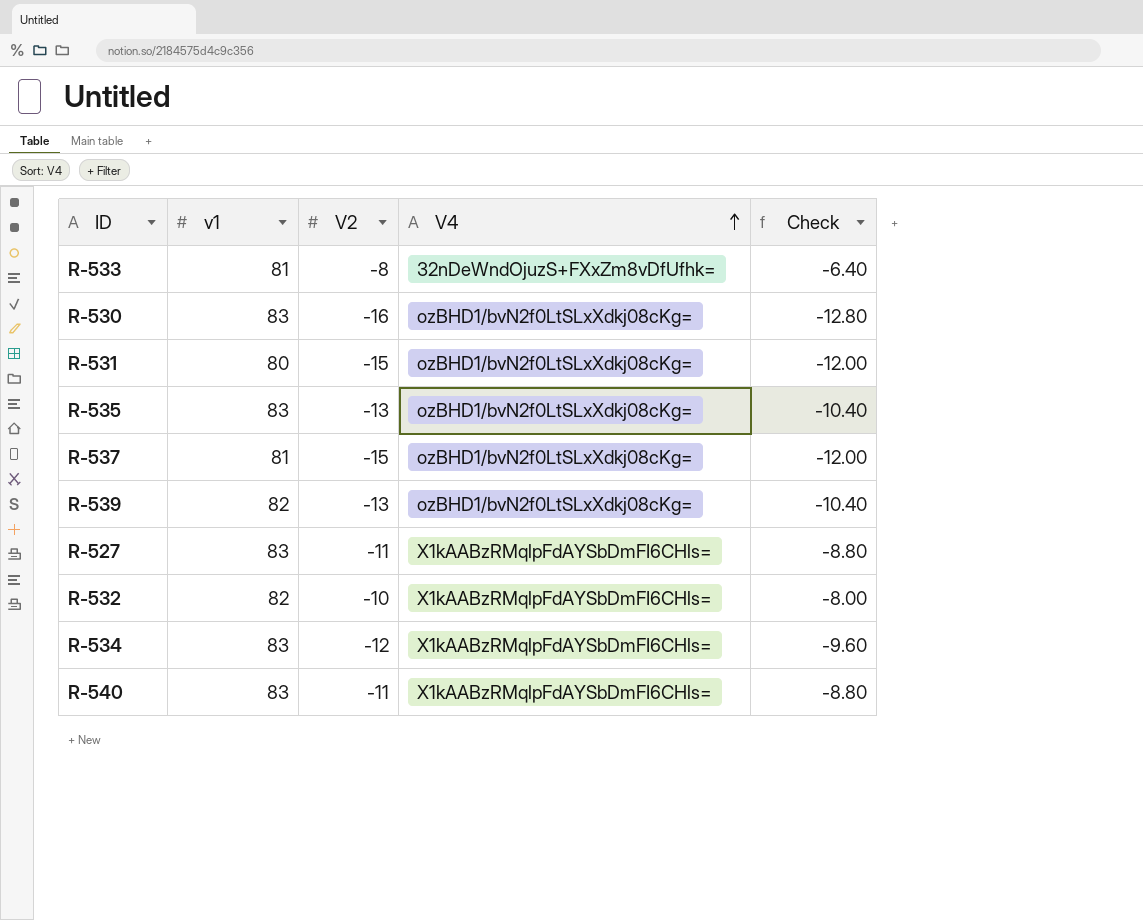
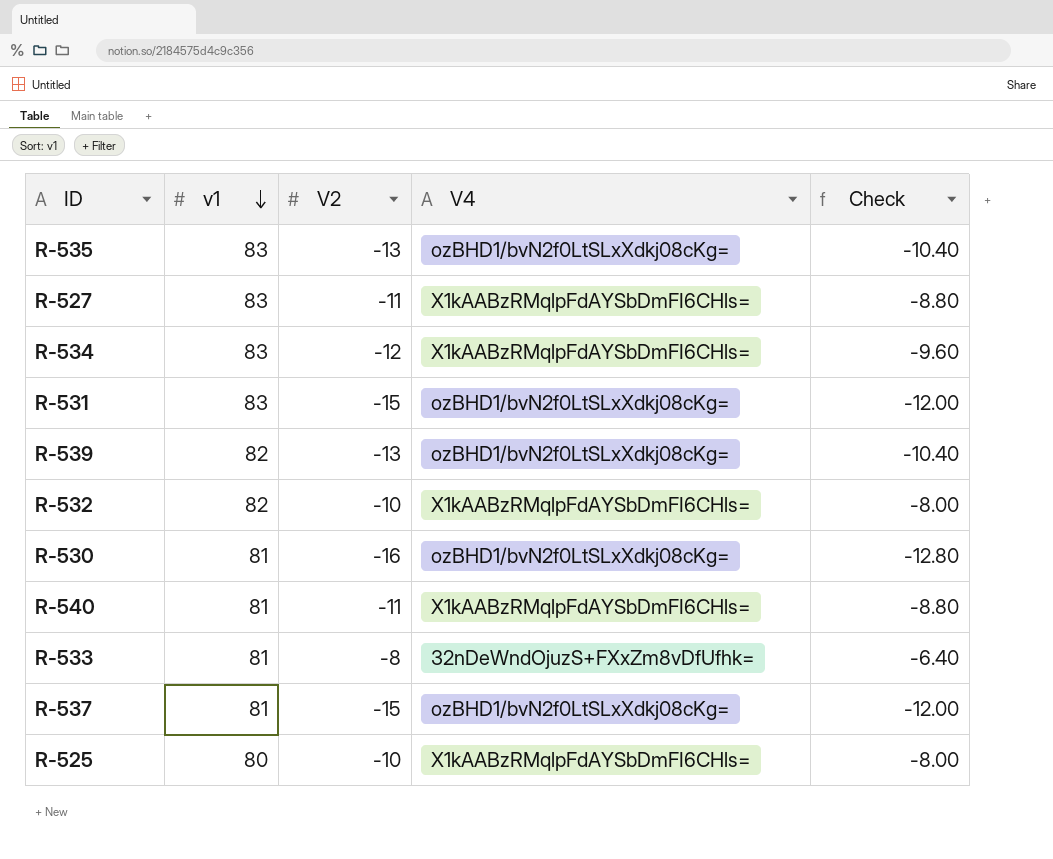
row order: V4 ascending -> v1 descending
R-531 | v1: 80 -> 83
R-530 | v1: 83 -> 81
R-540 | v1: 83 -> 81
row R-525: none -> 80 | -10 | X1kAABzRMqlpFdAYSbDmFI6CHls= | -8.00

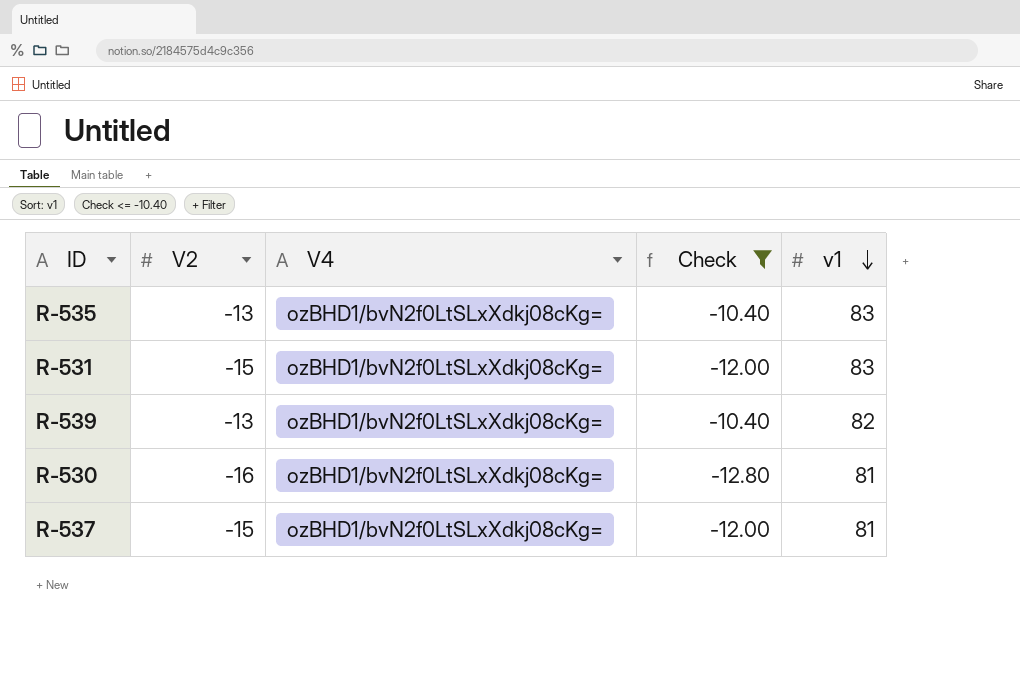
filter: none -> Check <= -10.40
column v1 | position: 2 -> 5

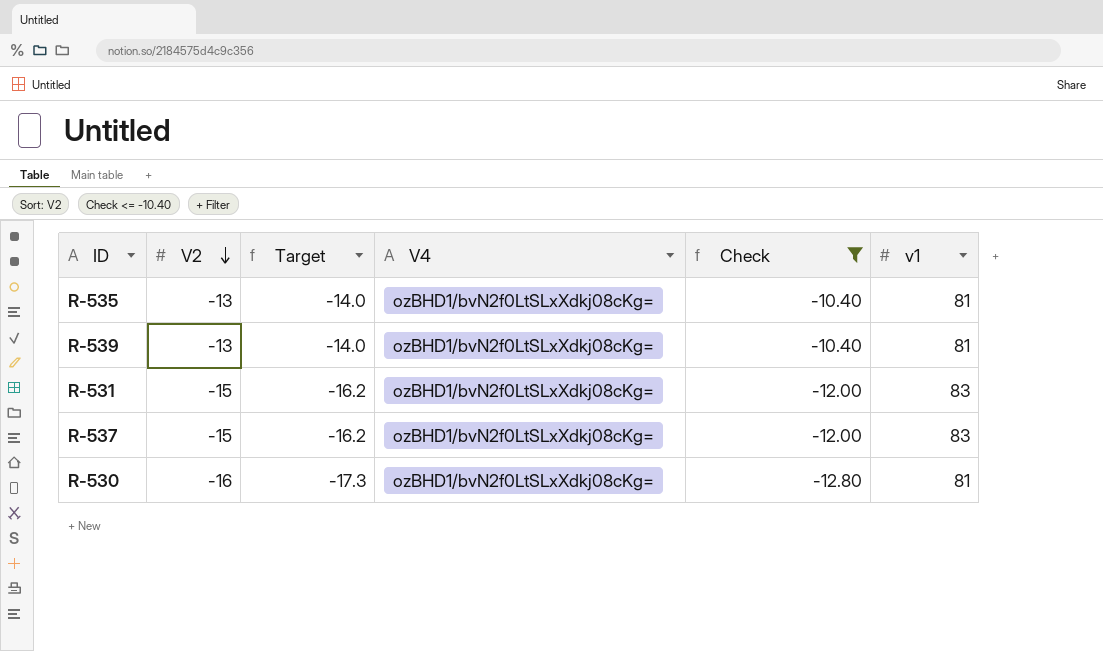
row order: v1 descending -> V2 descending
column Target | formula: none -> [V2] * 1.08
R-535 | v1: 83 -> 81
R-539 | v1: 82 -> 81
R-537 | v1: 81 -> 83

